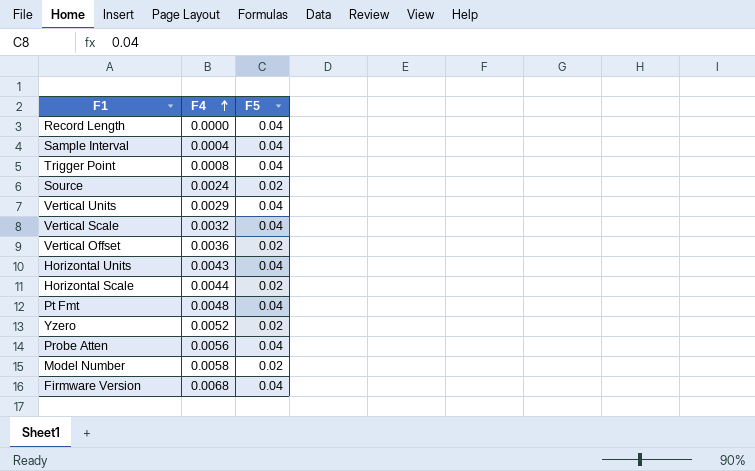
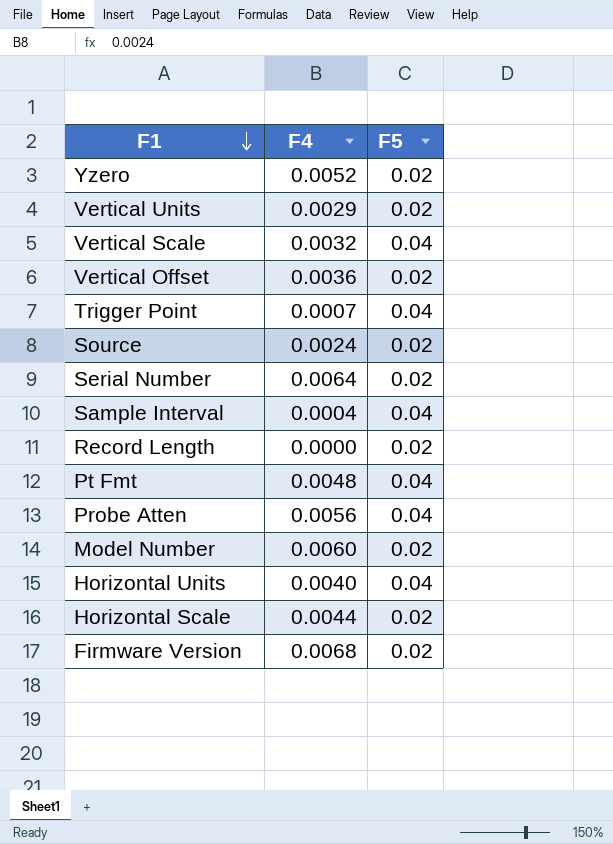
row order: F4 ascending -> F1 descending
Vertical Units | F5: 0.04 -> 0.02
Trigger Point | F4: 0.0008 -> 0.0007
row Serial Number: none -> 0.0064 | 0.02
Record Length | F5: 0.04 -> 0.02
Model Number | F4: 0.0058 -> 0.0060
Horizontal Units | F4: 0.0043 -> 0.0040
Firmware Version | F5: 0.04 -> 0.02

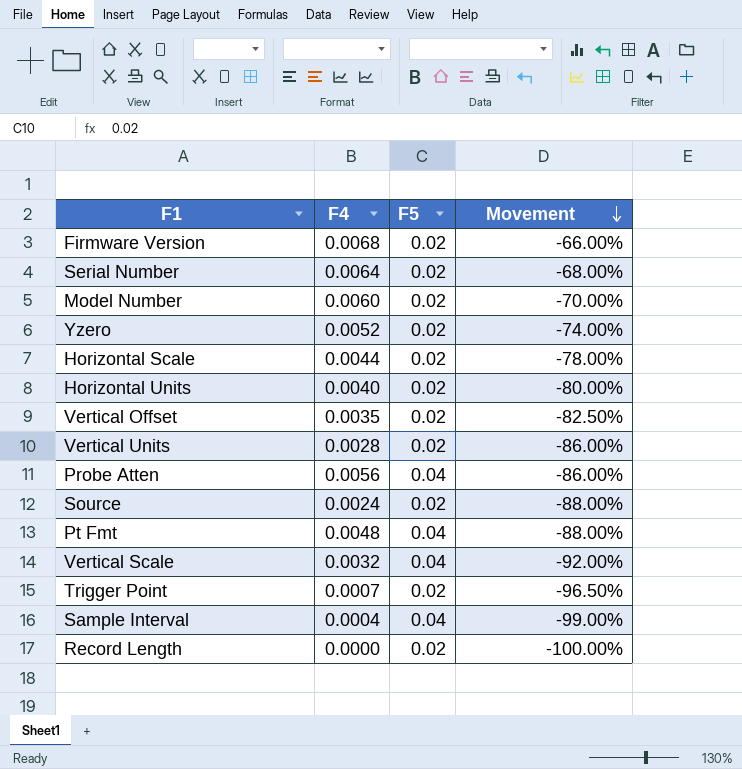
row order: F1 descending -> Movement descending
column Movement | formula: none -> ([F4] - [F5]) / [F5]
Horizontal Units | F5: 0.04 -> 0.02
Vertical Offset | F4: 0.0036 -> 0.0035
Vertical Units | F4: 0.0029 -> 0.0028
Trigger Point | F5: 0.04 -> 0.02

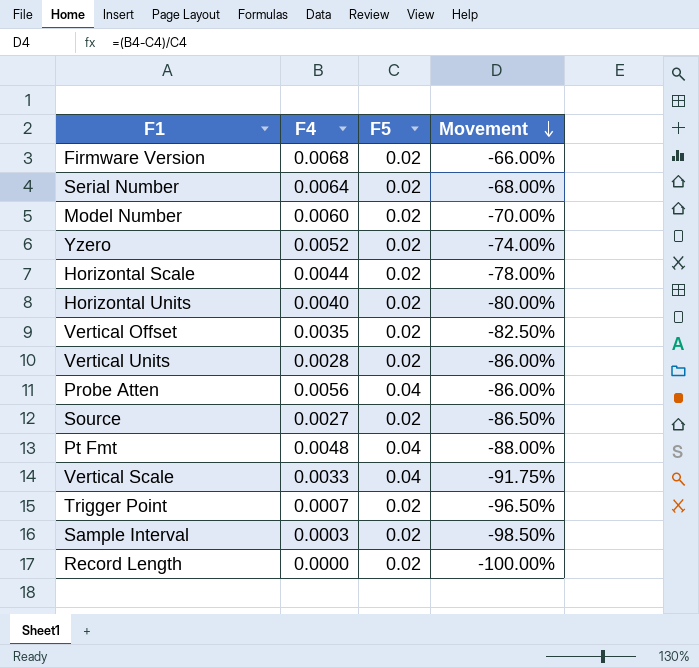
Source | F4: 0.0024 -> 0.0027
Source | Movement: -88.00% -> -86.50%
Vertical Scale | F4: 0.0032 -> 0.0033
Vertical Scale | Movement: -92.00% -> -91.75%
Sample Interval | F4: 0.0004 -> 0.0003
Sample Interval | F5: 0.04 -> 0.02
Sample Interval | Movement: -99.00% -> -98.50%

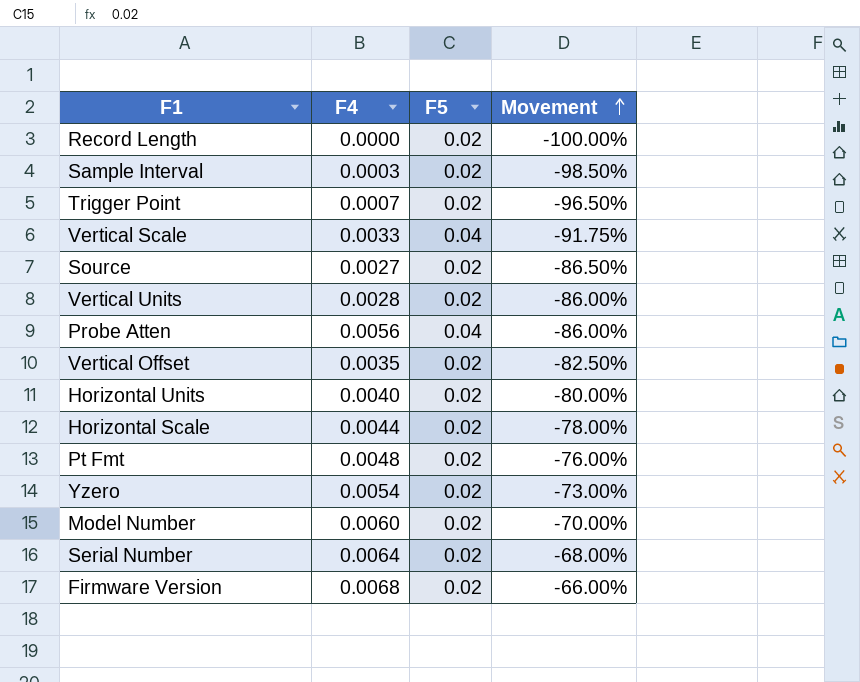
row order: Movement descending -> Movement ascending
Pt Fmt | F5: 0.04 -> 0.02
Pt Fmt | Movement: -88.00% -> -76.00%
Yzero | F4: 0.0052 -> 0.0054
Yzero | Movement: -74.00% -> -73.00%

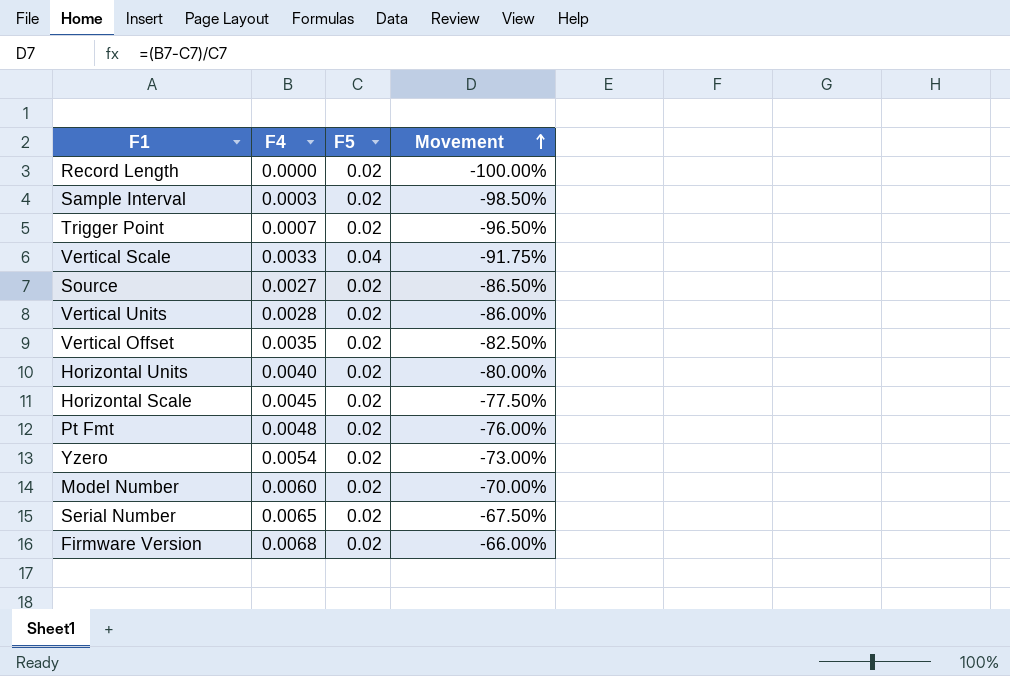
row Probe Atten: 0.0056 | 0.04 | -86.00% -> none
Horizontal Scale | F4: 0.0044 -> 0.0045
Horizontal Scale | Movement: -78.00% -> -77.50%
Serial Number | F4: 0.0064 -> 0.0065
Serial Number | Movement: -68.00% -> -67.50%

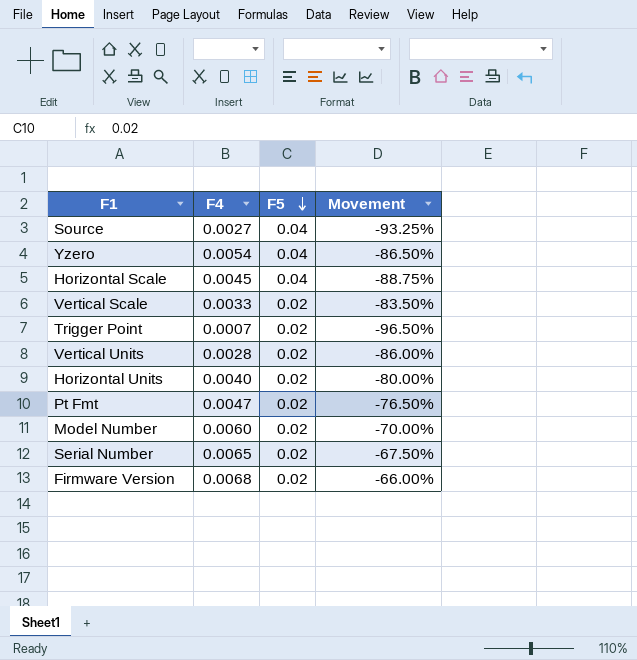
row order: Movement ascending -> F5 descending
row Record Length: 0.0000 | 0.02 | -100.00% -> none
row Sample Interval: 0.0003 | 0.02 | -98.50% -> none
row Vertical Offset: 0.0035 | 0.02 | -82.50% -> none
Source | F5: 0.02 -> 0.04
Source | Movement: -86.50% -> -93.25%
Yzero | F5: 0.02 -> 0.04
Yzero | Movement: -73.00% -> -86.50%
Horizontal Scale | F5: 0.02 -> 0.04
Horizontal Scale | Movement: -77.50% -> -88.75%
Vertical Scale | F5: 0.04 -> 0.02
Vertical Scale | Movement: -91.75% -> -83.50%
Pt Fmt | F4: 0.0048 -> 0.0047
Pt Fmt | Movement: -76.00% -> -76.50%

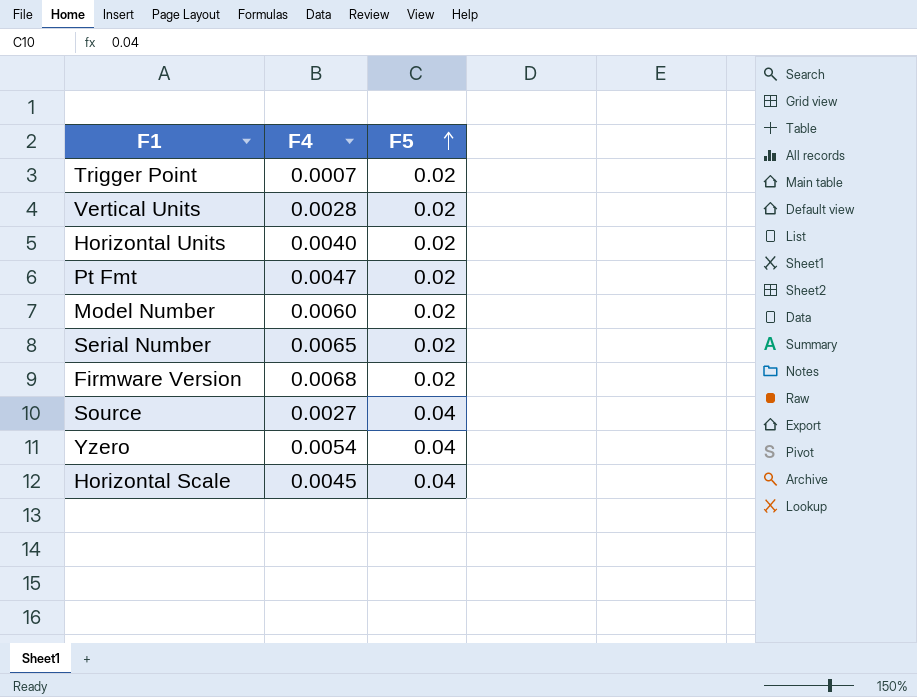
row order: F5 descending -> F5 ascending
column Movement | formula: ([F4] - [F5]) / [F5] -> none
row Vertical Scale: 0.0033 | 0.02 | -83.50% -> none

